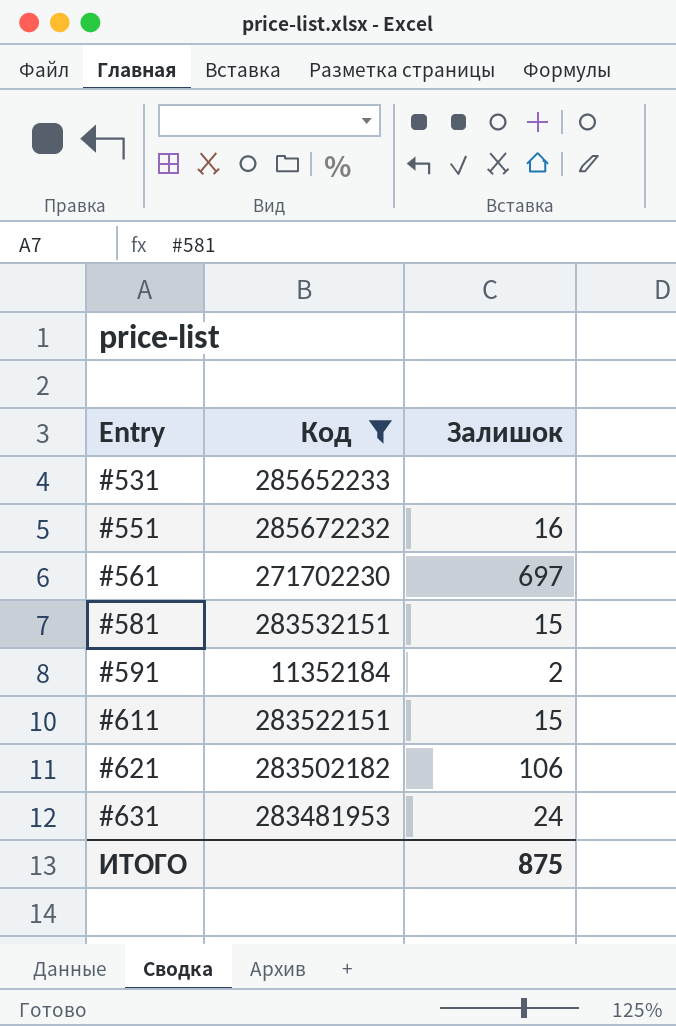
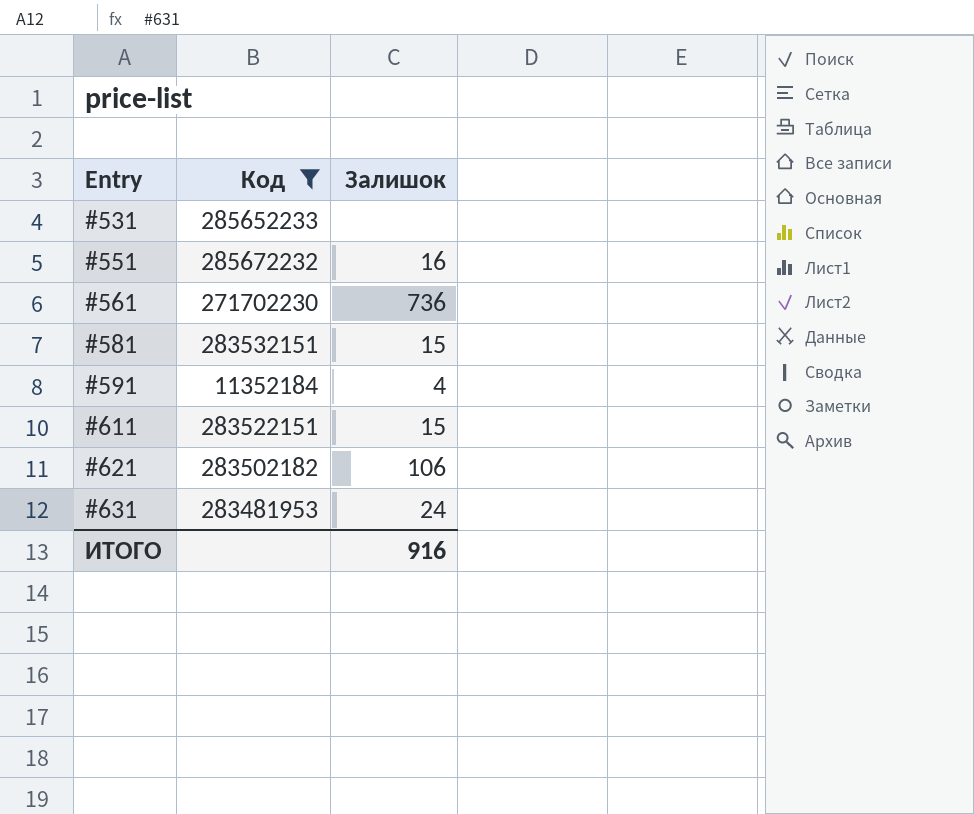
#561 | Залишок: 697 -> 736
#591 | Залишок: 2 -> 4
ИТОГО | Залишок: 875 -> 916

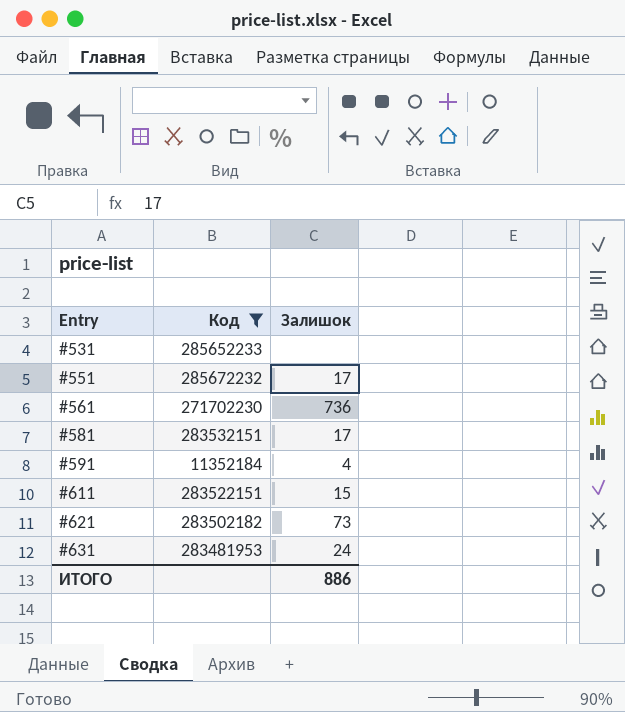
#551 | Залишок: 16 -> 17
#581 | Залишок: 15 -> 17
#621 | Залишок: 106 -> 73
ИТОГО | Залишок: 916 -> 886

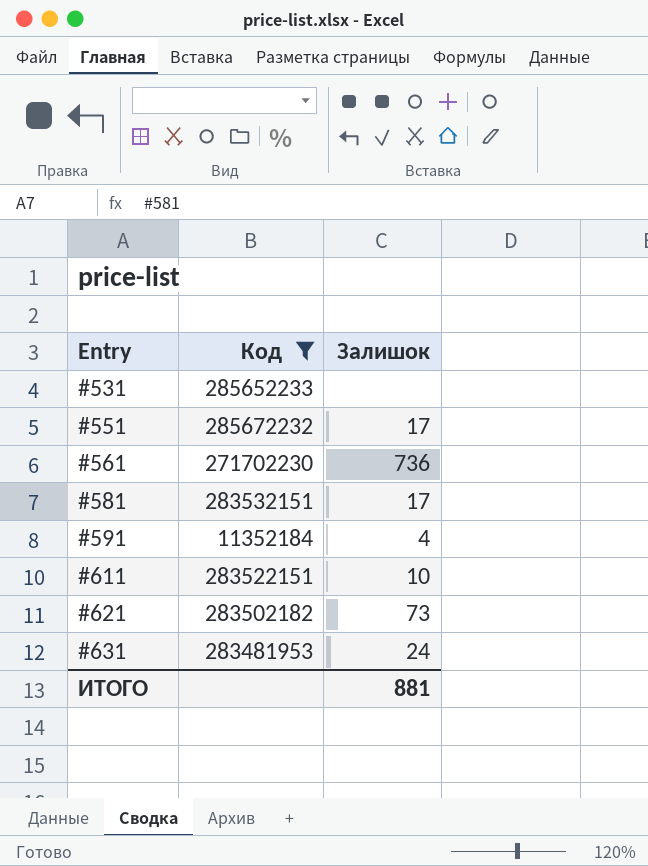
#611 | Залишок: 15 -> 10
ИТОГО | Залишок: 886 -> 881

